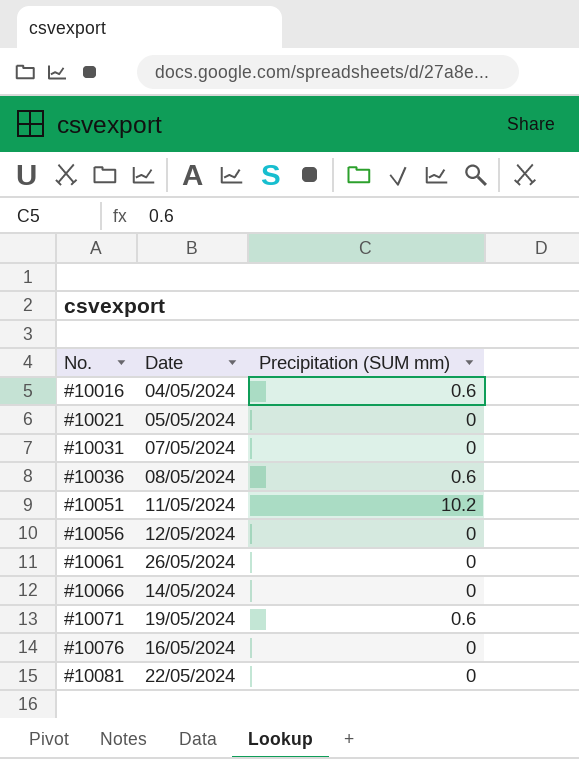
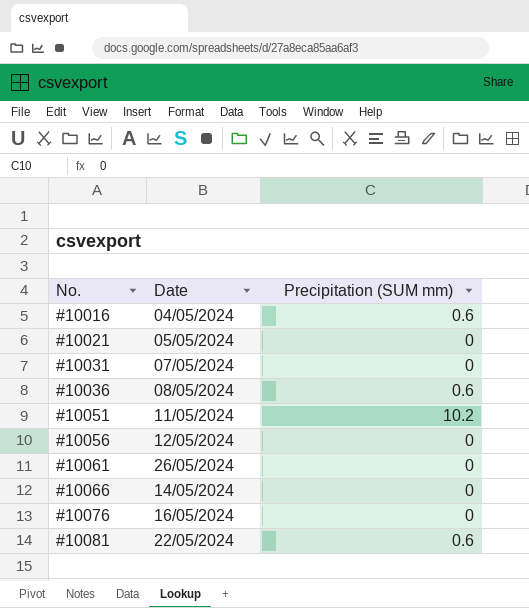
row #10071: 19/05/2024 | 0.6 -> none
#10081 | Precipitation (SUM mm): 0 -> 0.6

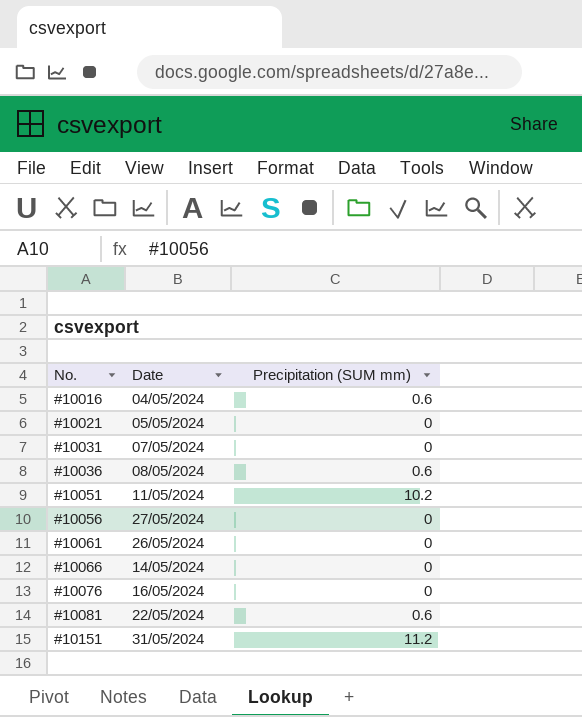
#10056 | Date: 12/05/2024 -> 27/05/2024
row #10151: none -> 31/05/2024 | 11.2

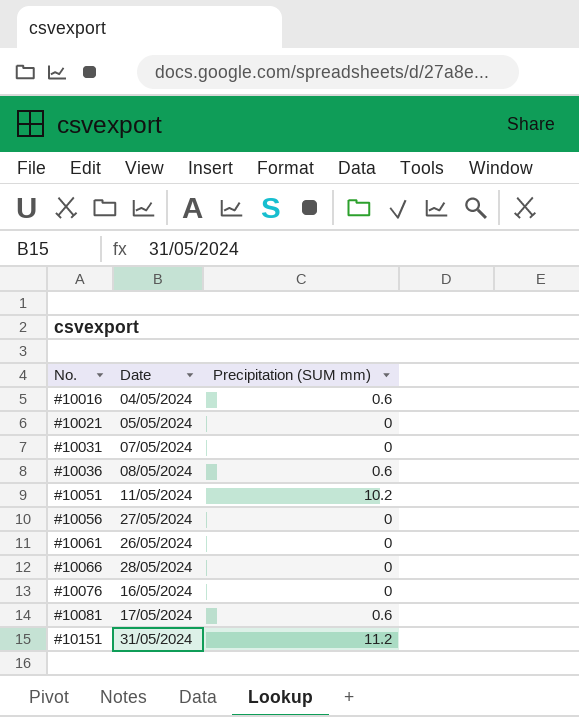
#10066 | Date: 14/05/2024 -> 28/05/2024
#10081 | Date: 22/05/2024 -> 17/05/2024

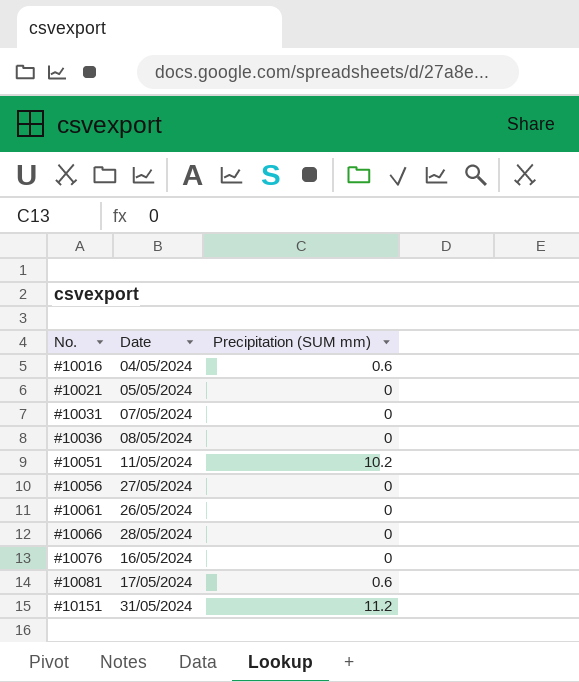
#10036 | Precipitation (SUM mm): 0.6 -> 0

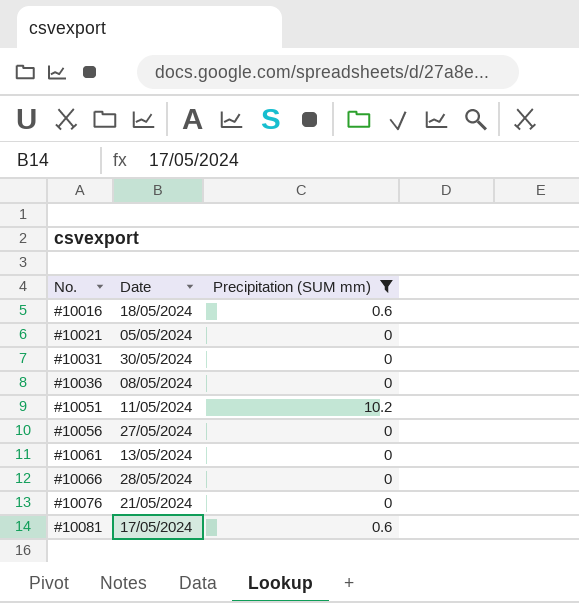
filter: none -> Precipitation (SUM mm) != 11.2
#10016 | Date: 04/05/2024 -> 18/05/2024
#10031 | Date: 07/05/2024 -> 30/05/2024
#10061 | Date: 26/05/2024 -> 13/05/2024
#10076 | Date: 16/05/2024 -> 21/05/2024

